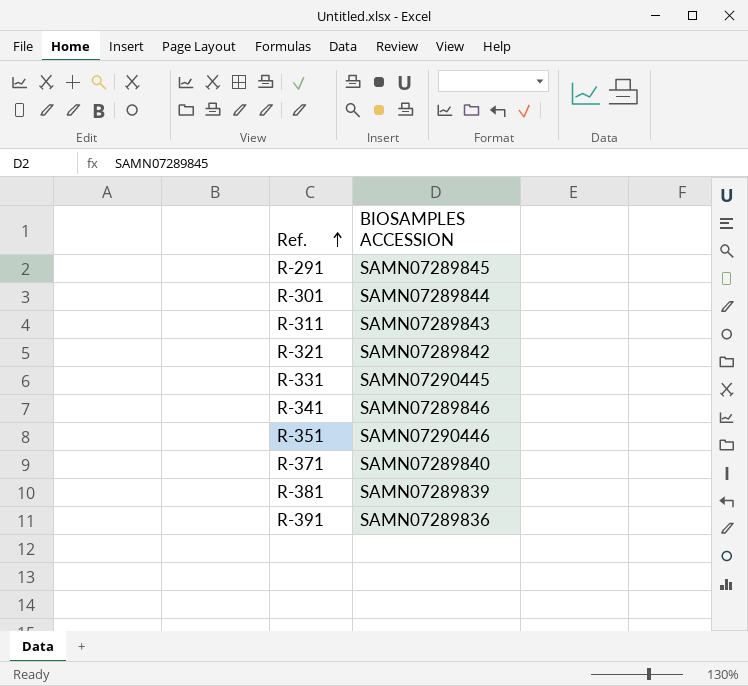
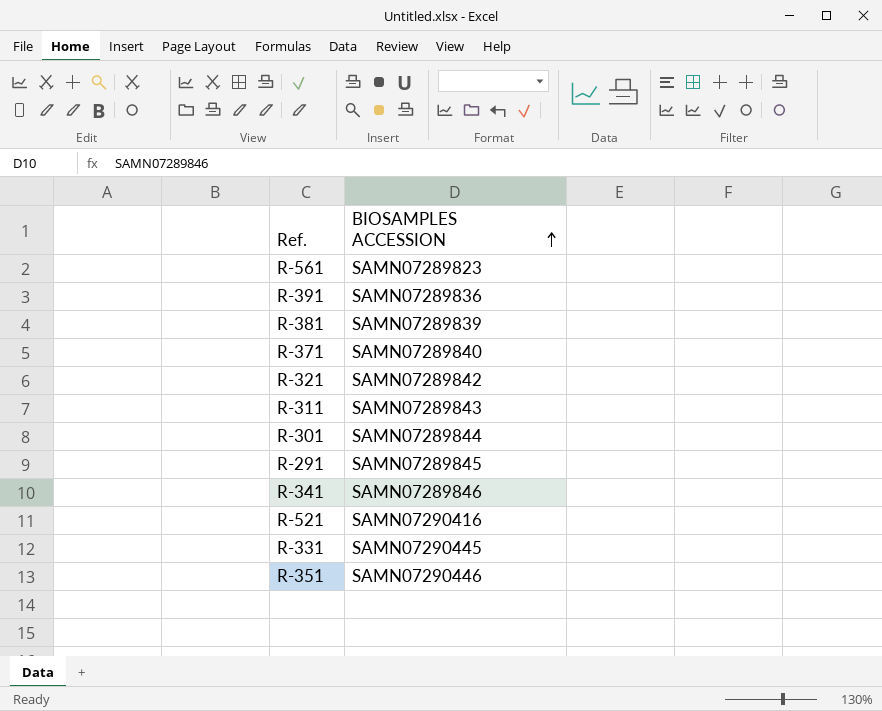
row order: Ref. ascending -> BIOSAMPLES ACCESSION ascending
row R-561: none -> SAMN07289823
row R-521: none -> SAMN07290416

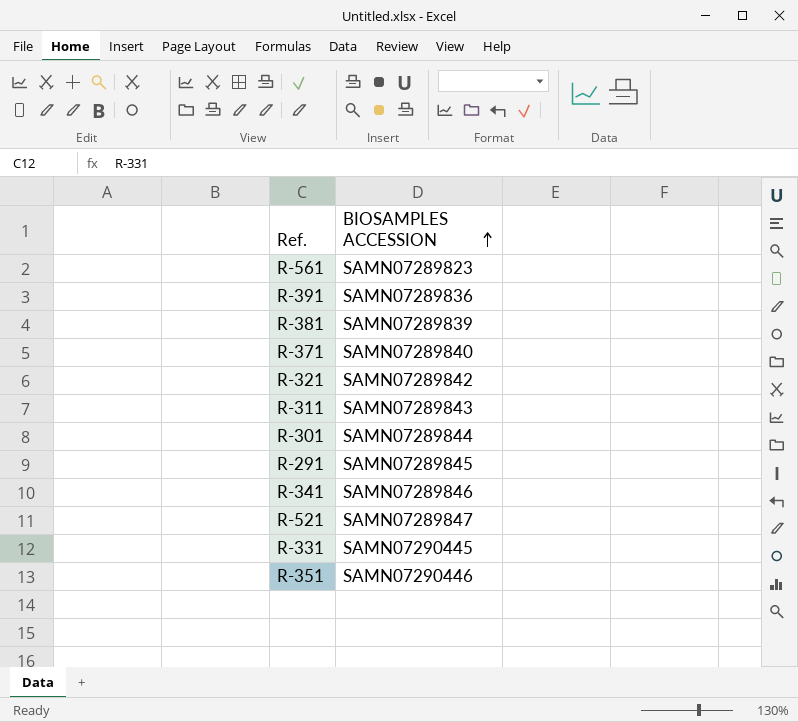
R-521 | BIOSAMPLES ACCESSION: SAMN07290416 -> SAMN07289847

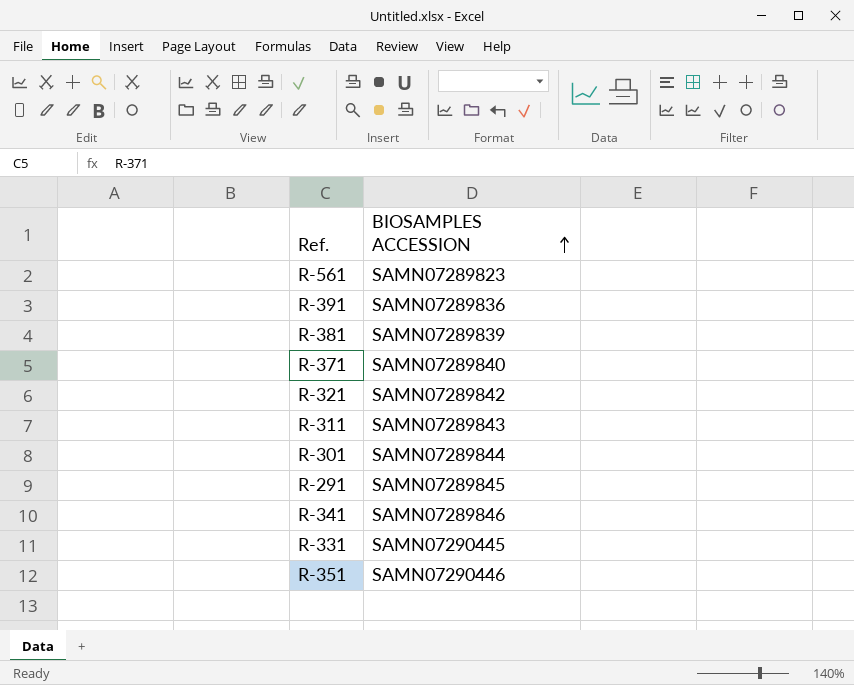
row R-521: SAMN07289847 -> none

